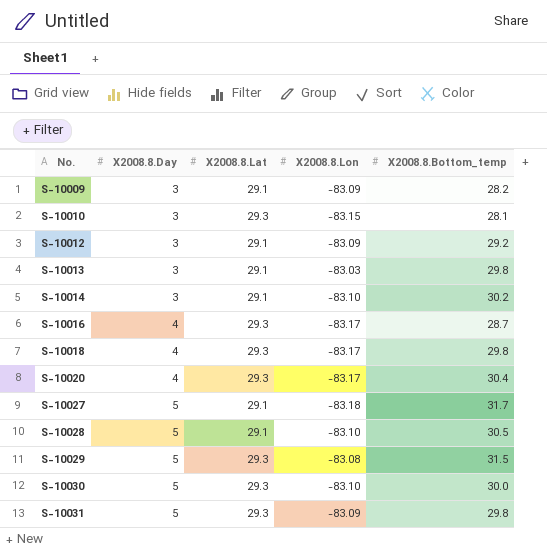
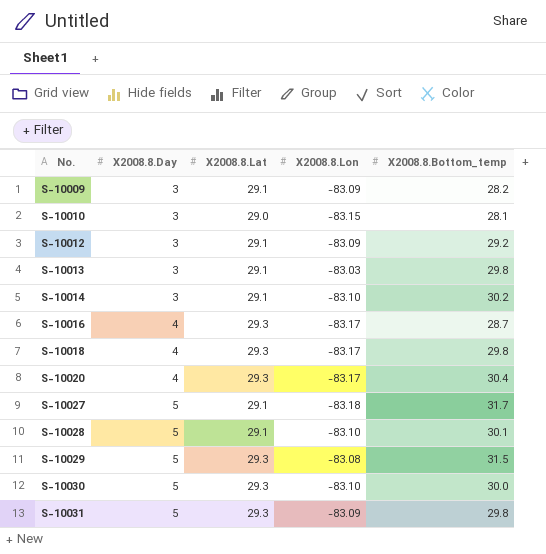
S-10010 | X2008.8.Lat: 29.3 -> 29.0
S-10028 | X2008.8.Bottom_temp: 30.5 -> 30.1

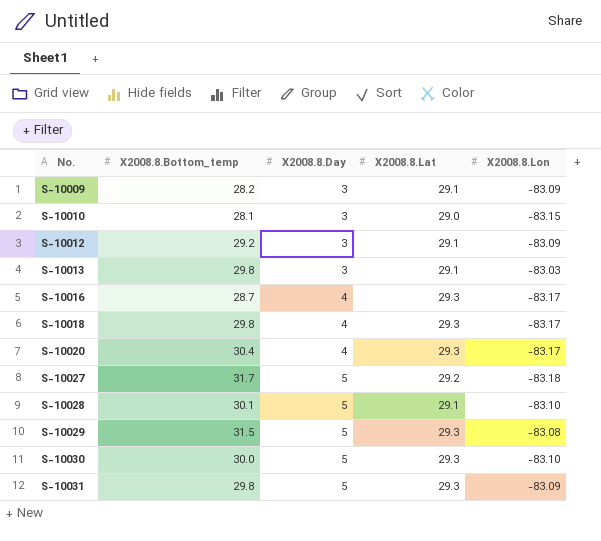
column X2008.8.Bottom_temp | position: 5 -> 2
row S-10014: 3 | 29.1 | -83.10 | 30.2 -> none
S-10027 | X2008.8.Lat: 29.1 -> 29.2

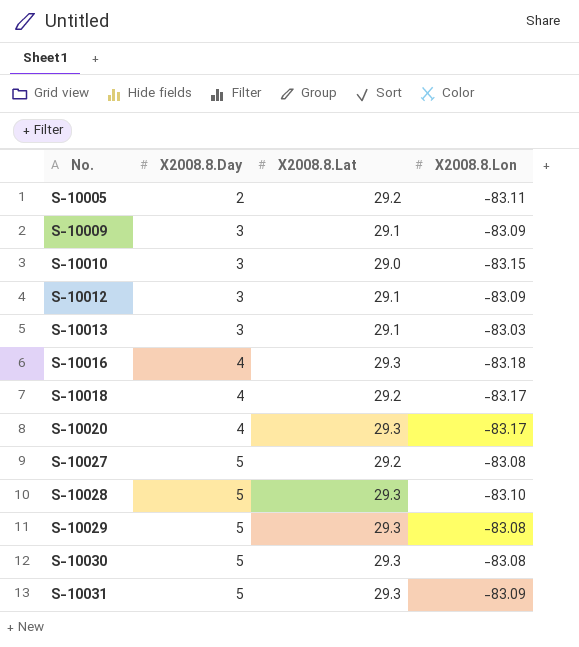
column X2008.8.Bottom_temp | position: 2 -> none
row S-10005: none -> 2 | 29.2 | -83.11
S-10016 | X2008.8.Lon: -83.17 -> -83.18
S-10018 | X2008.8.Lat: 29.3 -> 29.2
S-10027 | X2008.8.Lon: -83.18 -> -83.08
S-10028 | X2008.8.Lat: 29.1 -> 29.3
S-10030 | X2008.8.Lon: -83.10 -> -83.08

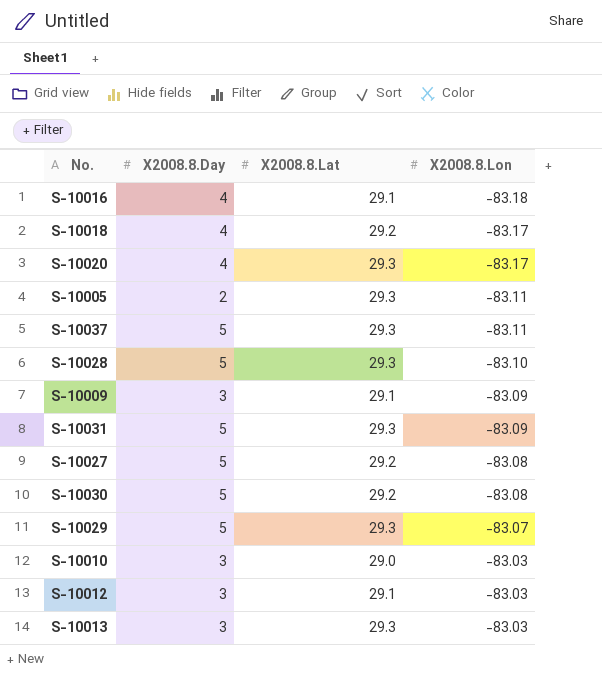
row order: No. ascending -> X2008.8.Lon ascending
S-10016 | X2008.8.Lat: 29.3 -> 29.1
S-10005 | X2008.8.Lat: 29.2 -> 29.3
row S-10037: none -> 5 | 29.3 | -83.11
S-10030 | X2008.8.Lat: 29.3 -> 29.2
S-10029 | X2008.8.Lon: -83.08 -> -83.07
S-10010 | X2008.8.Lon: -83.15 -> -83.03
S-10012 | X2008.8.Lon: -83.09 -> -83.03
S-10013 | X2008.8.Lat: 29.1 -> 29.3

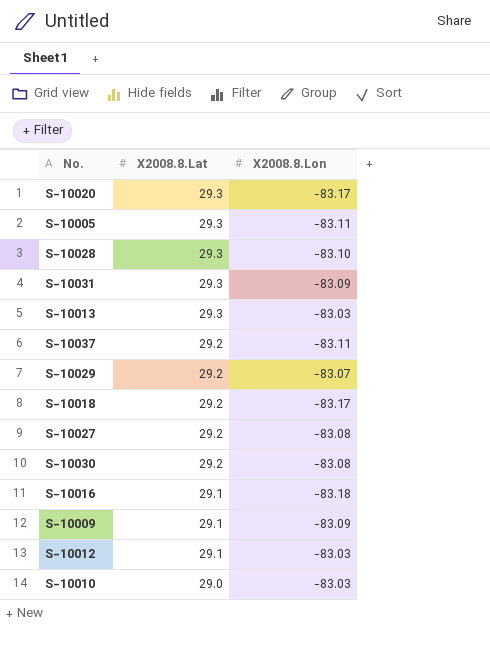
row order: X2008.8.Lon ascending -> X2008.8.Lat descending
column X2008.8.Day | position: 2 -> none
S-10037 | X2008.8.Lat: 29.3 -> 29.2
S-10029 | X2008.8.Lat: 29.3 -> 29.2

